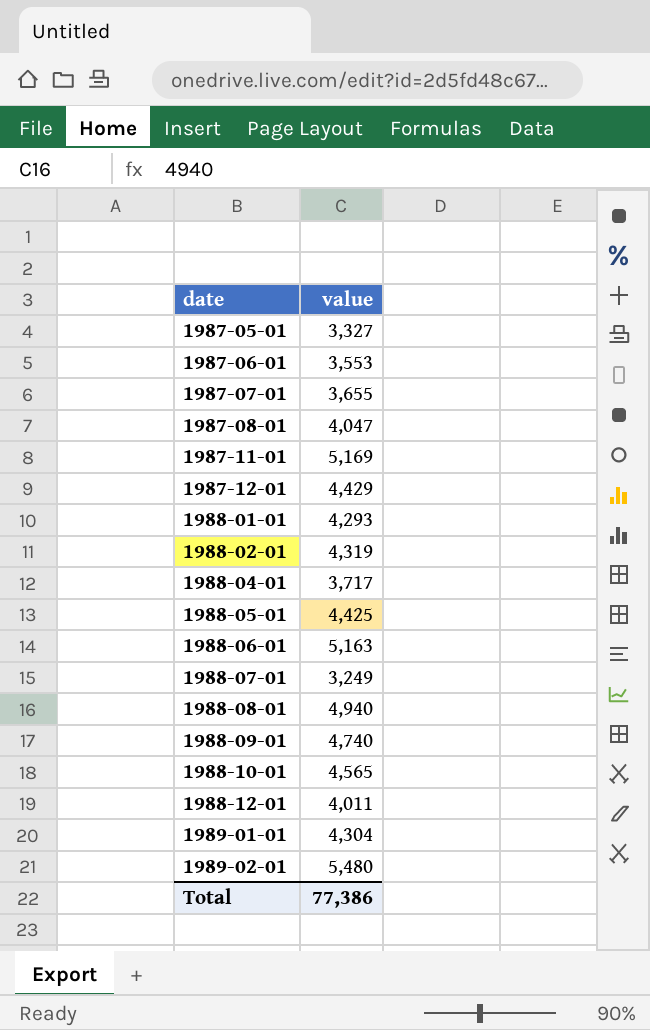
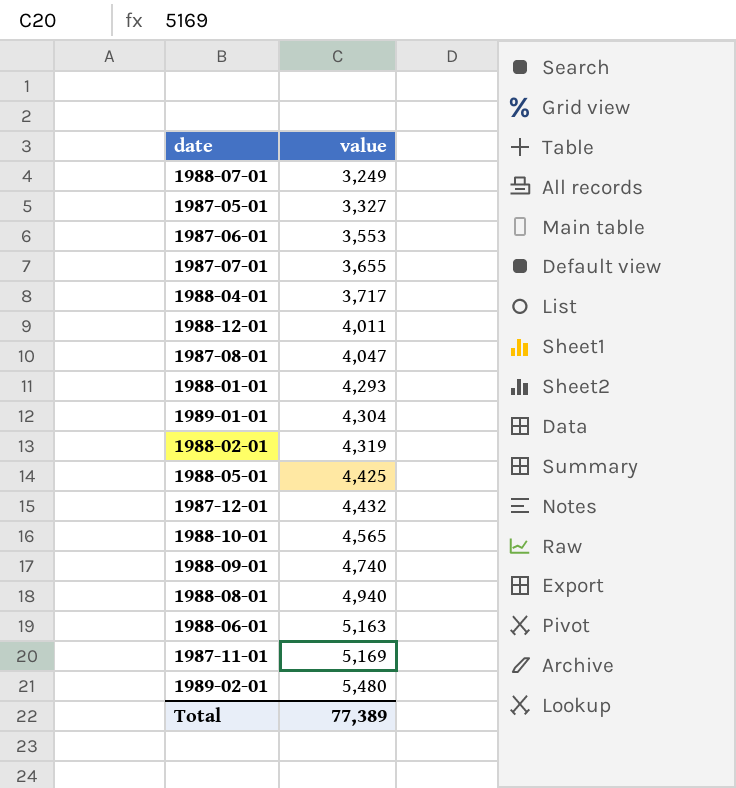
row order: date ascending -> value ascending
1987-12-01 | value: 4,429 -> 4,432
Total | value: 77,386 -> 77,389

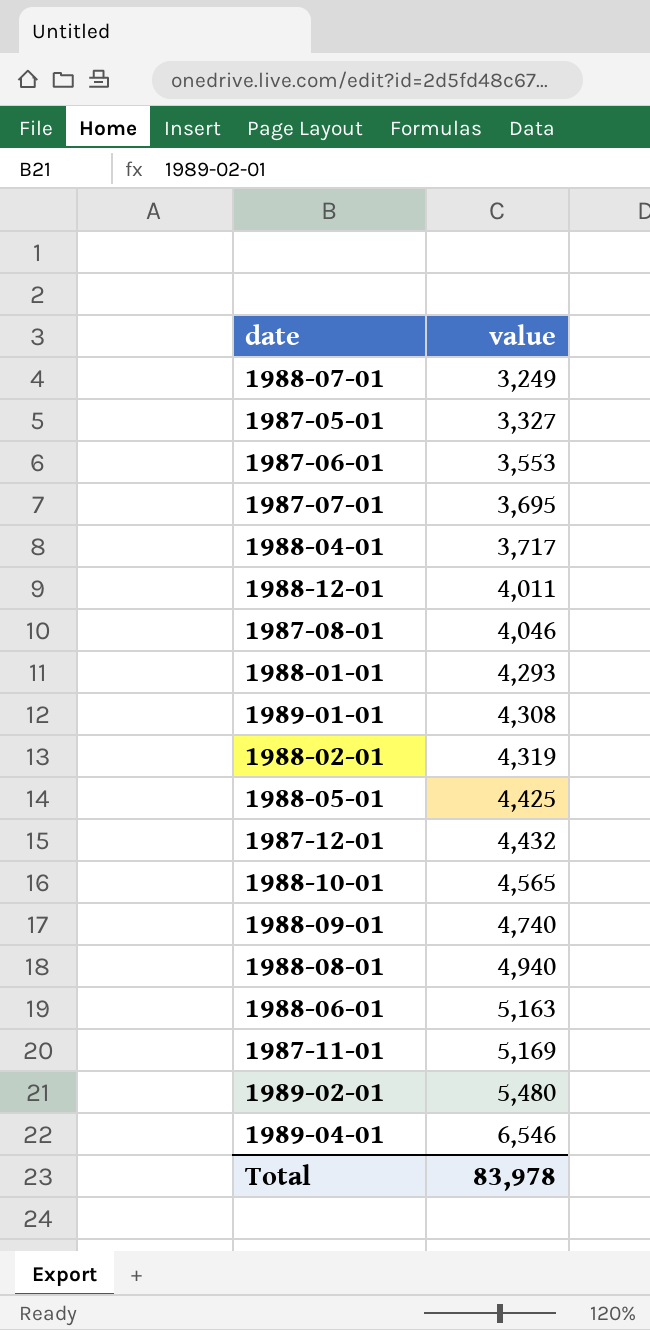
1987-07-01 | value: 3,655 -> 3,695
1987-08-01 | value: 4,047 -> 4,046
1989-01-01 | value: 4,304 -> 4,308
row 1989-04-01: none -> 6,546
Total | value: 77,389 -> 83,978

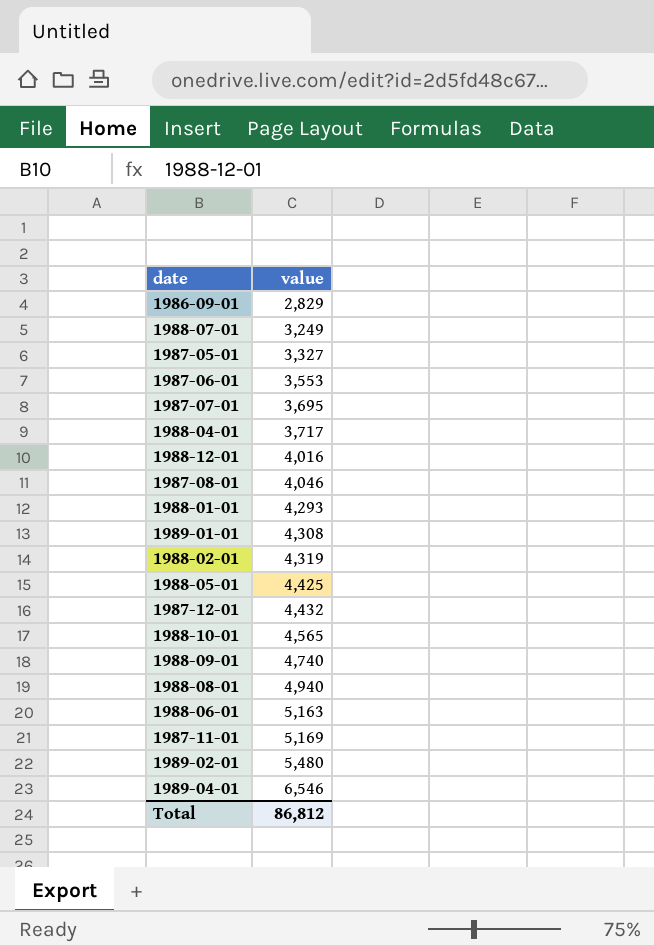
row 1986-09-01: none -> 2,829
1988-12-01 | value: 4,011 -> 4,016
Total | value: 83,978 -> 86,812

